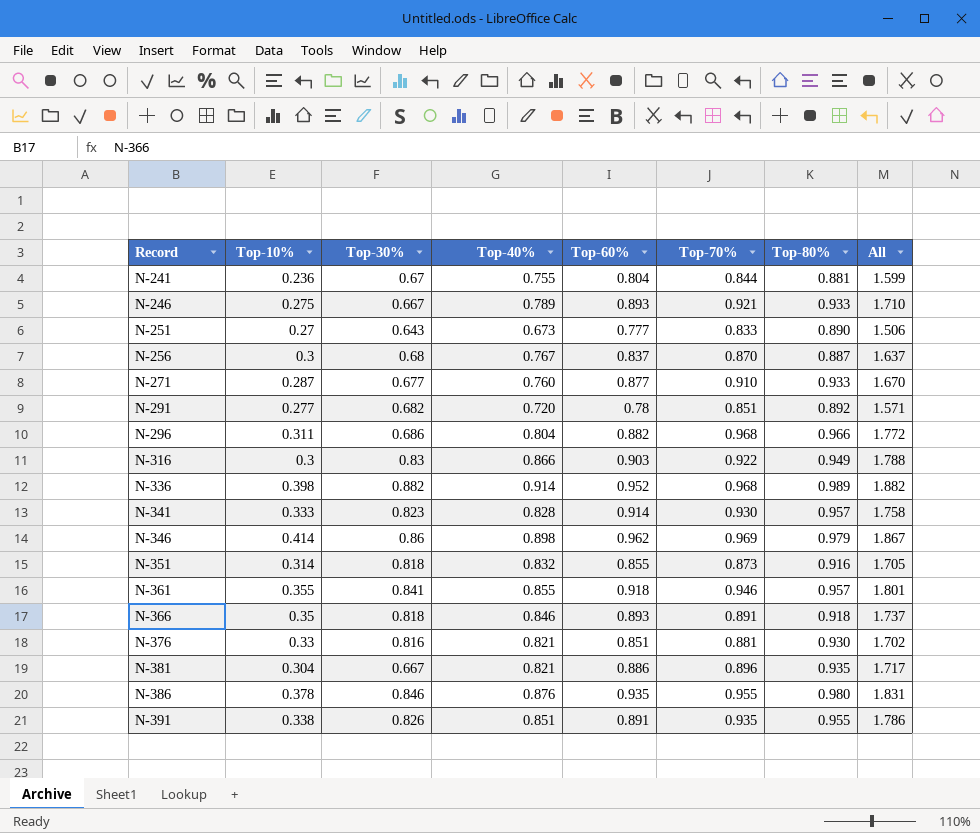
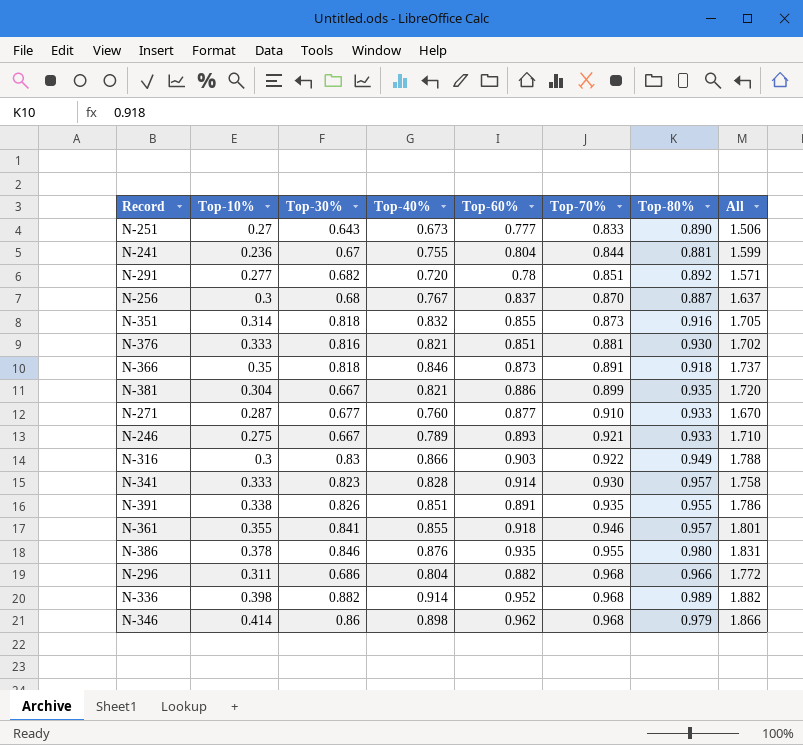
row order: Record ascending -> Top-70% ascending
N-376 | Top-10%: 0.33 -> 0.333
N-366 | Top-60%: 0.893 -> 0.873
N-381 | Top-70%: 0.896 -> 0.899
N-381 | All: 1.717 -> 1.720
N-346 | Top-70%: 0.969 -> 0.968
N-346 | All: 1.867 -> 1.866

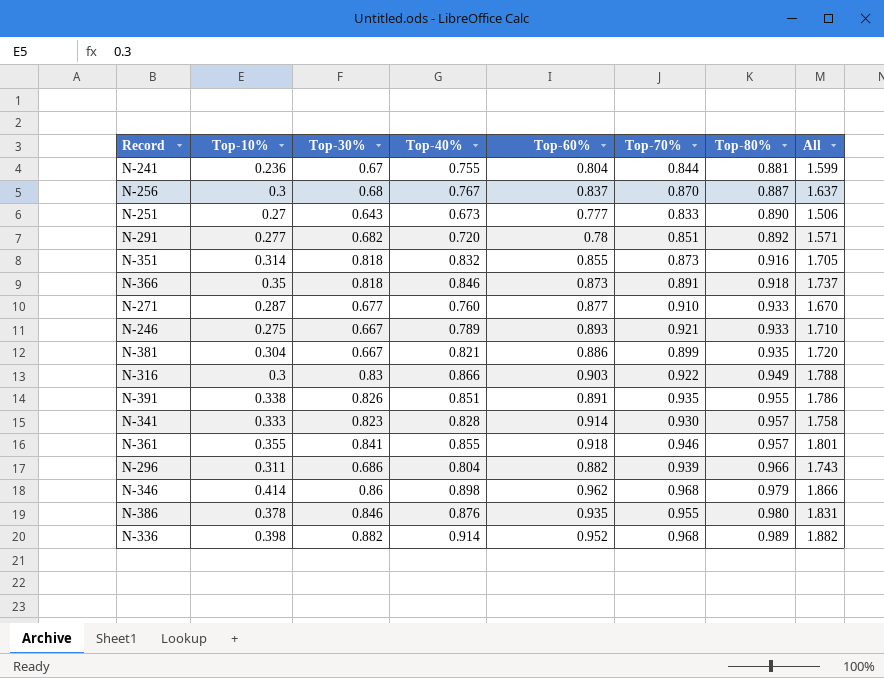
row order: Top-70% ascending -> Top-80% ascending
row N-376: 0.333 | 0.816 | 0.821 | 0.851 | 0.881 | 0.930 | 1.702 -> none
N-296 | Top-70%: 0.968 -> 0.939
N-296 | All: 1.772 -> 1.743

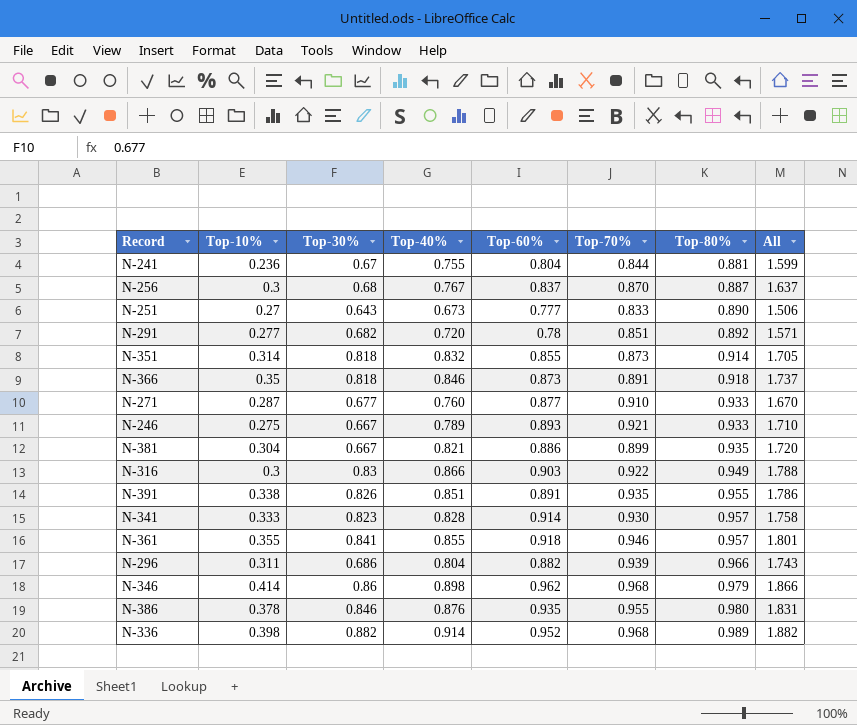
N-351 | Top-80%: 0.916 -> 0.914

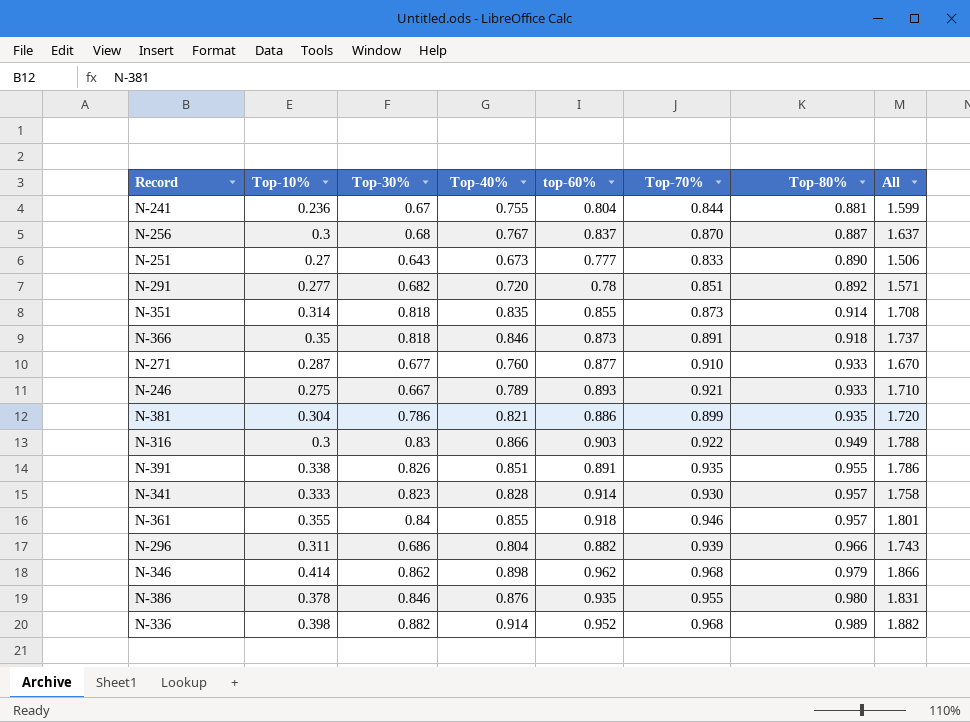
column name: Top-60% -> top-60%
N-351 | Top-40%: 0.832 -> 0.835
N-351 | All: 1.705 -> 1.708
N-381 | Top-30%: 0.667 -> 0.786
N-361 | Top-30%: 0.841 -> 0.84
N-346 | Top-30%: 0.86 -> 0.862

